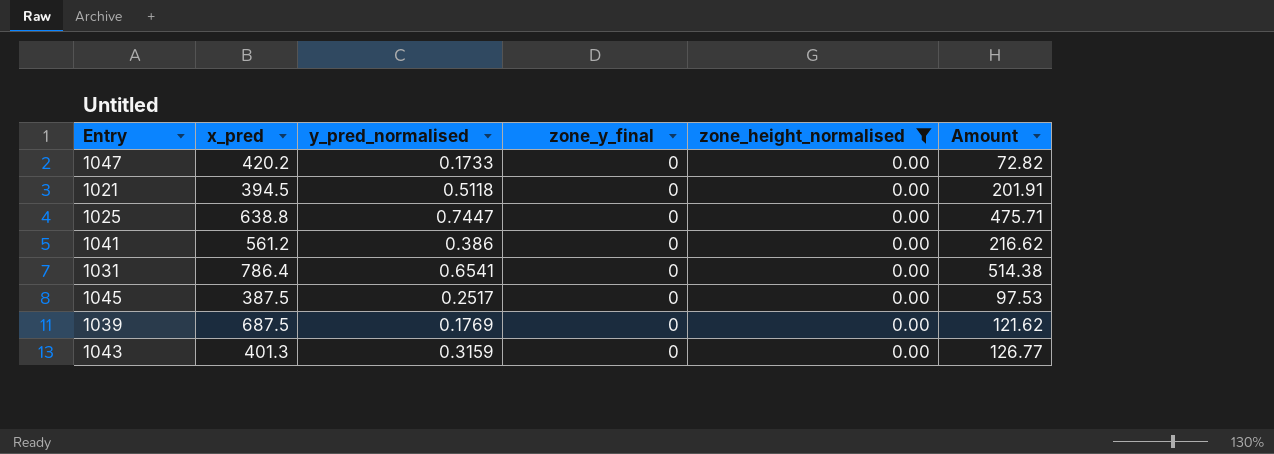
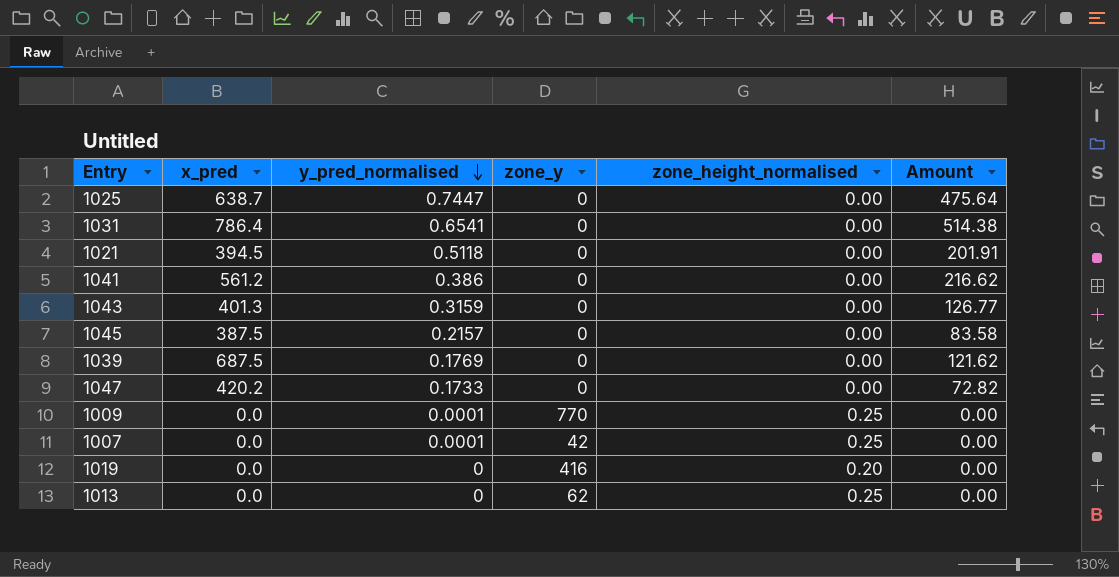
filter: zone_height_normalised = 0.00 -> none
row order: none -> y_pred_normalised descending
column name: zone_y_final -> zone_y
1025 | x_pred: 638.8 -> 638.7
1025 | Amount: 475.71 -> 475.64
1045 | y_pred_normalised: 0.2517 -> 0.2157
1045 | Amount: 97.53 -> 83.58

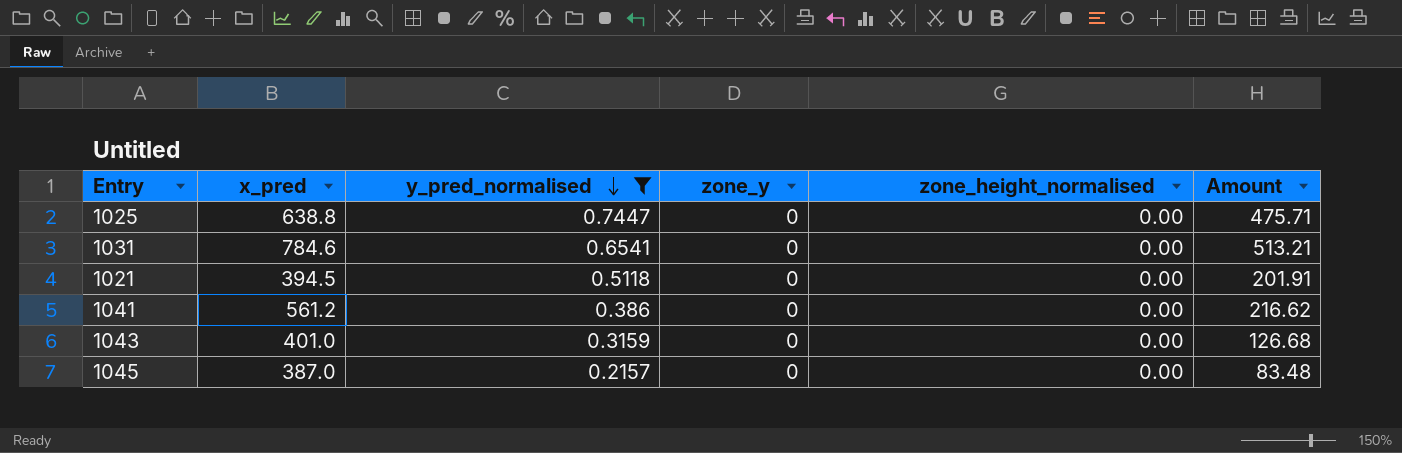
filter: none -> y_pred_normalised >= 0.2157
1025 | x_pred: 638.7 -> 638.8
1025 | Amount: 475.64 -> 475.71
1031 | x_pred: 786.4 -> 784.6
1031 | Amount: 514.38 -> 513.21
1043 | x_pred: 401.3 -> 401.0
1043 | Amount: 126.77 -> 126.68
1045 | x_pred: 387.5 -> 387.0
1045 | Amount: 83.58 -> 83.48

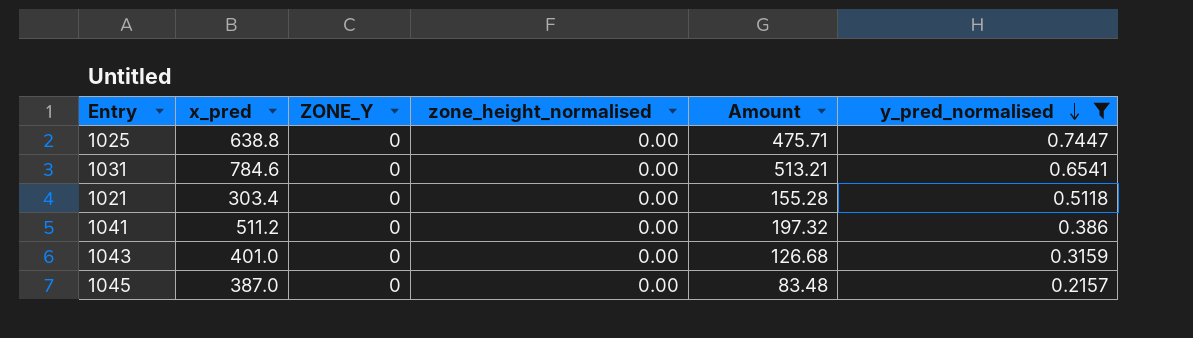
column name: zone_y -> ZONE_Y
column y_pred_normalised | position: 3 -> 6
1021 | x_pred: 394.5 -> 303.4
1021 | Amount: 201.91 -> 155.28
1041 | x_pred: 561.2 -> 511.2
1041 | Amount: 216.62 -> 197.32

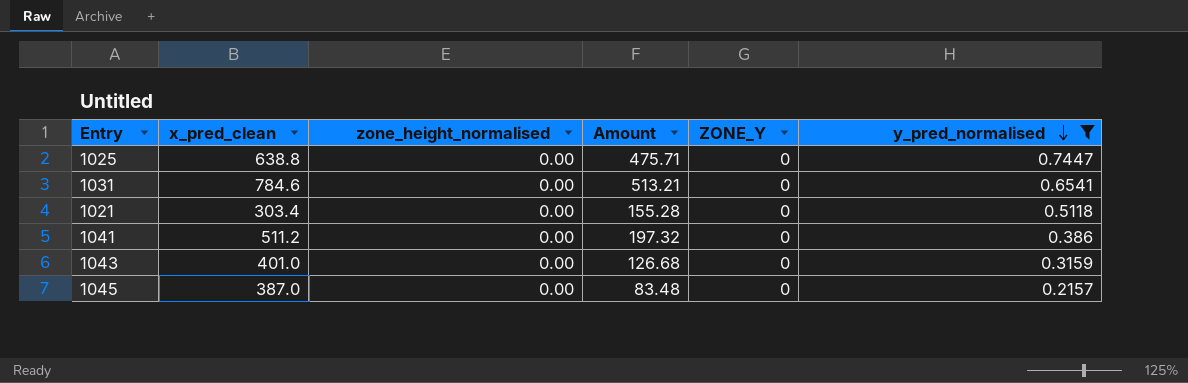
column name: x_pred -> x_pred_clean
column ZONE_Y | position: 3 -> 5

